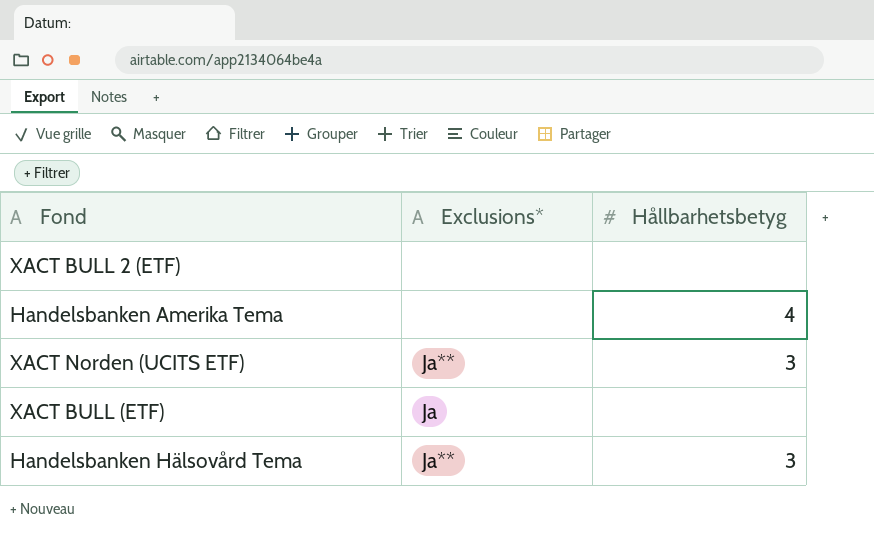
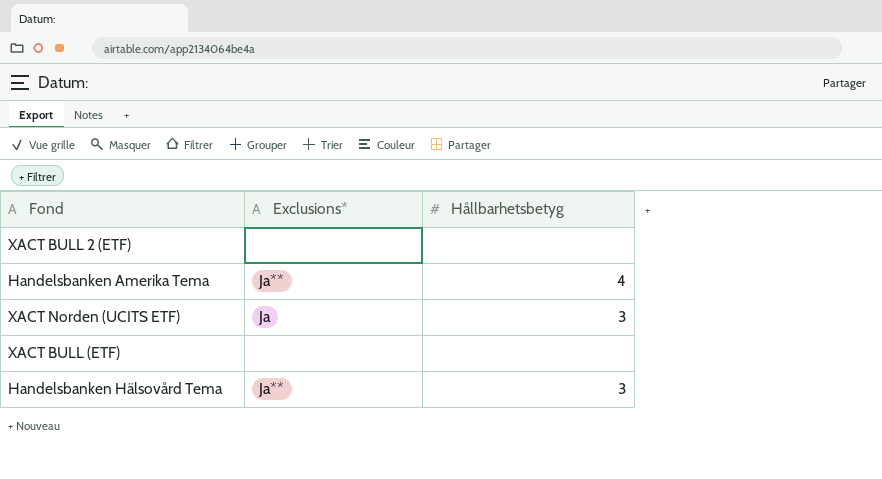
Handelsbanken Amerika Tema | Exclusions*: none -> Ja**
XACT Norden (UCITS ETF) | Exclusions*: Ja** -> Ja
XACT BULL (ETF) | Exclusions*: Ja -> none

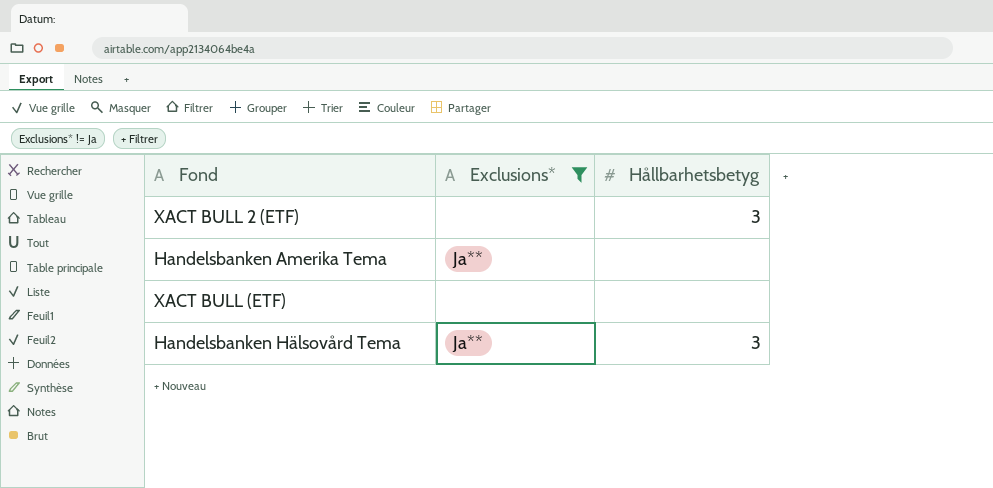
filter: none -> Exclusions* != Ja
XACT BULL 2 (ETF) | Hållbarhetsbetyg: none -> 3
Handelsbanken Amerika Tema | Hållbarhetsbetyg: 4 -> none

